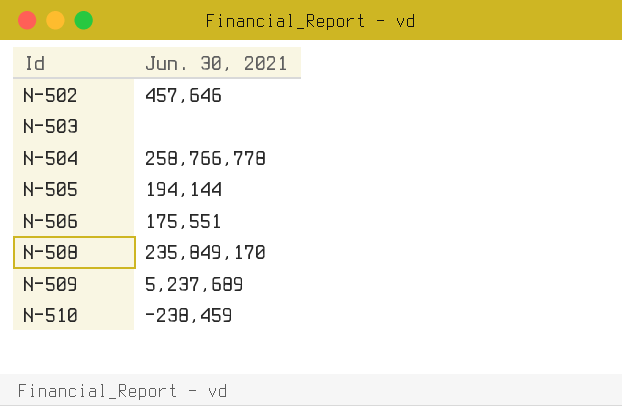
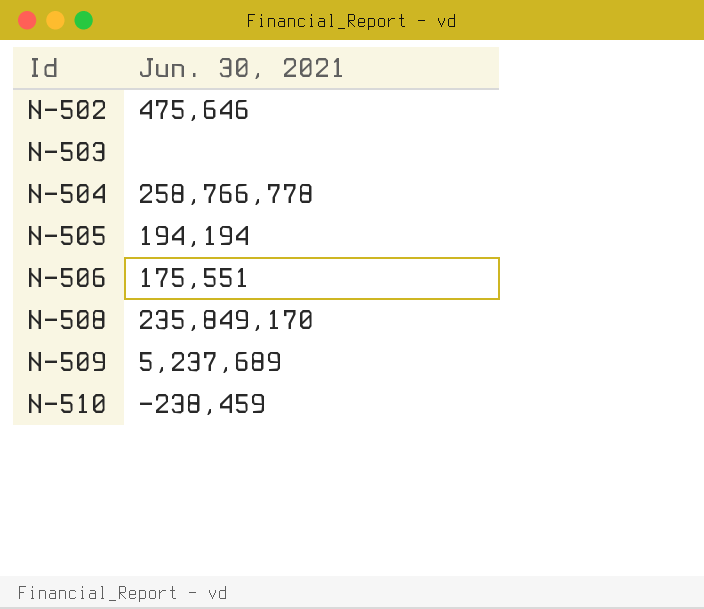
N-502 | Jun. 30, 2021: 457,646 -> 475,646
N-505 | Jun. 30, 2021: 194,144 -> 194,194

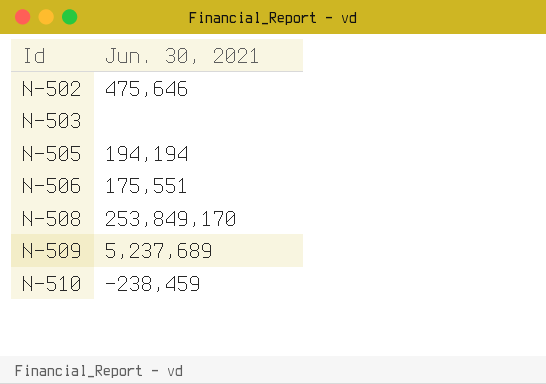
row N-504: 258,766,778 -> none
N-508 | Jun. 30, 2021: 235,849,170 -> 253,849,170

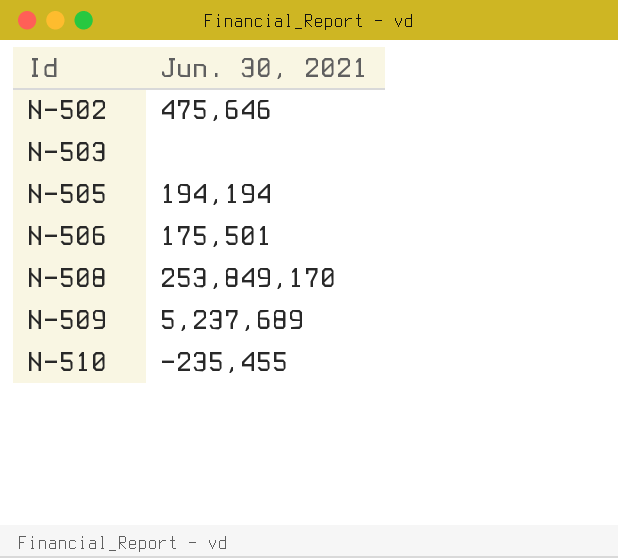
N-506 | Jun. 30, 2021: 175,551 -> 175,501
N-510 | Jun. 30, 2021: -238,459 -> -235,455

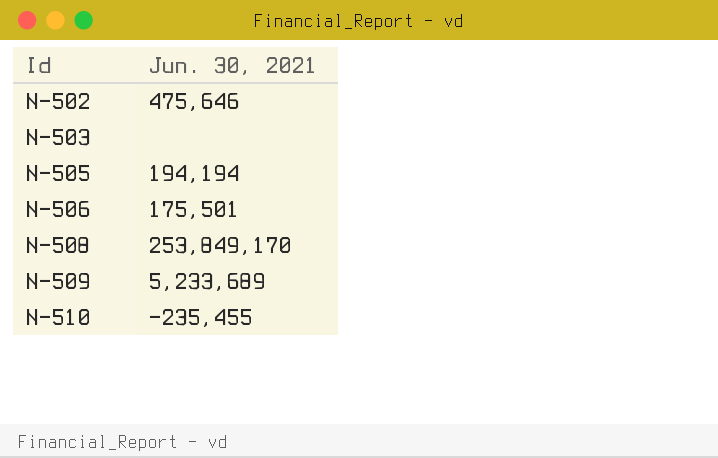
N-509 | Jun. 30, 2021: 5,237,689 -> 5,233,689

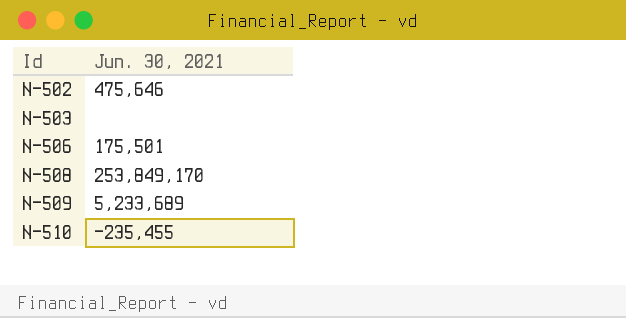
row N-505: 194,194 -> none

